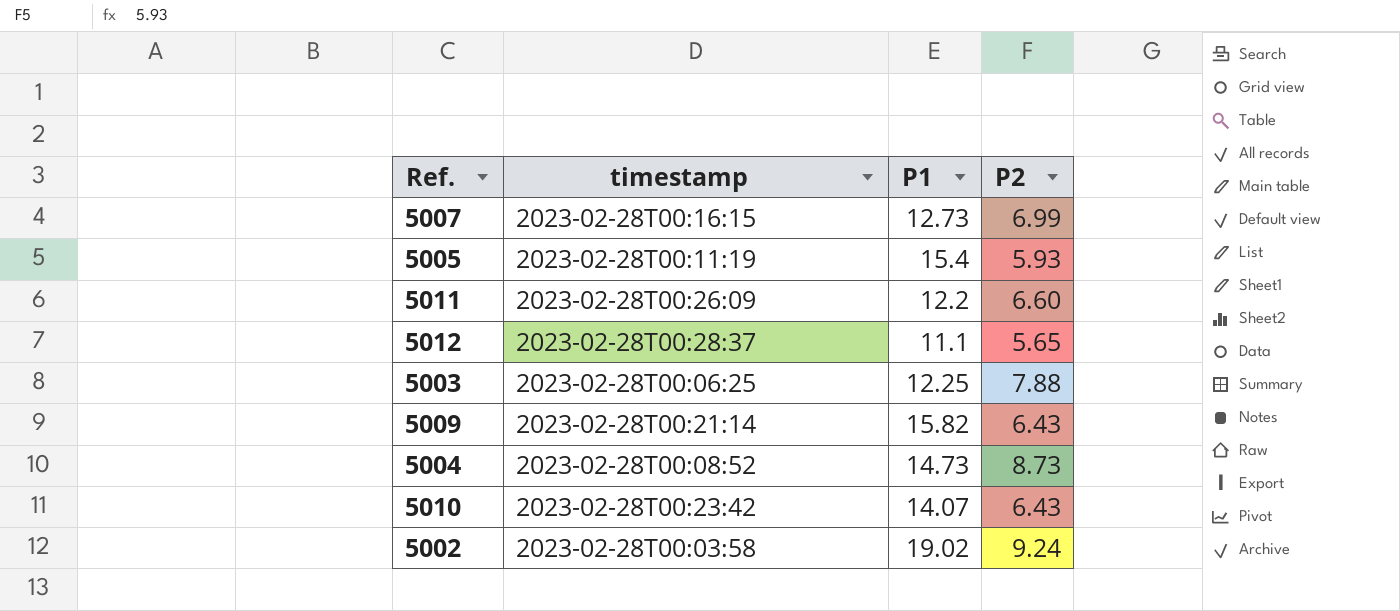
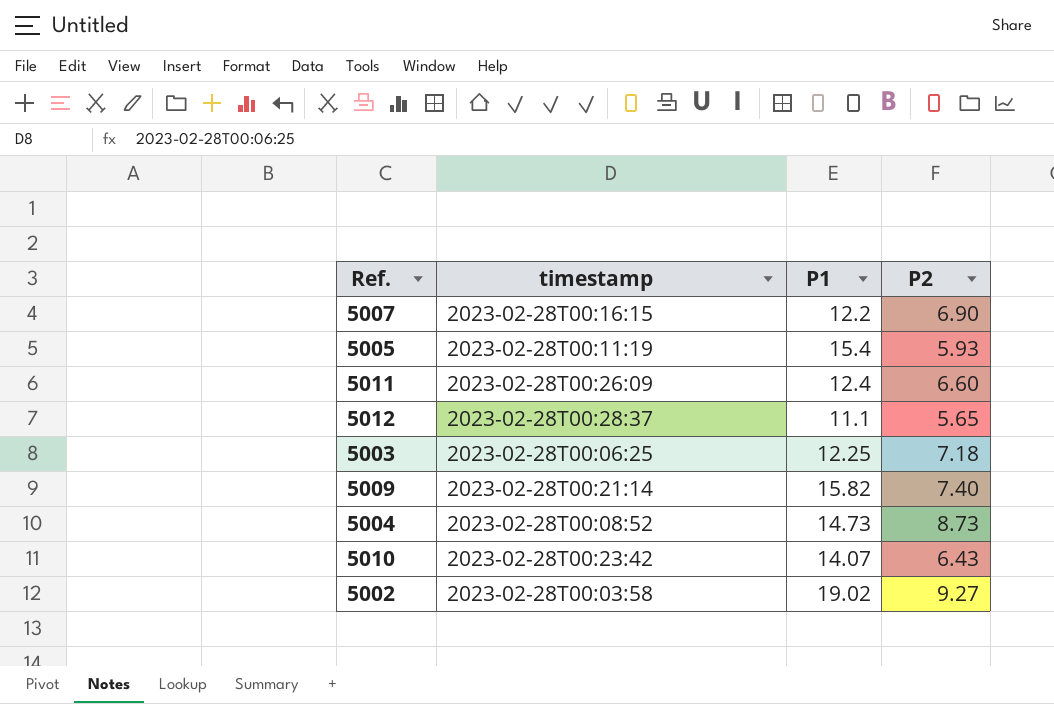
5007 | P1: 12.73 -> 12.2
5007 | P2: 6.99 -> 6.90
5011 | P1: 12.2 -> 12.4
5003 | P2: 7.88 -> 7.18
5009 | P2: 6.43 -> 7.40
5002 | P2: 9.24 -> 9.27

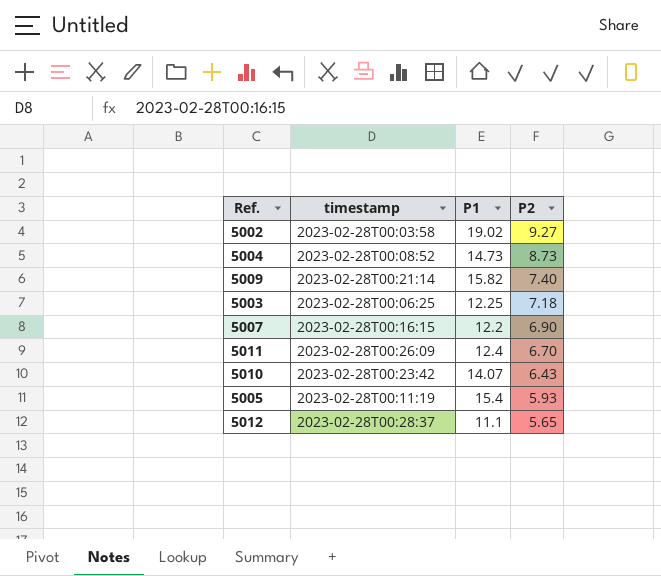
row order: none -> P2 descending
5011 | P2: 6.60 -> 6.70

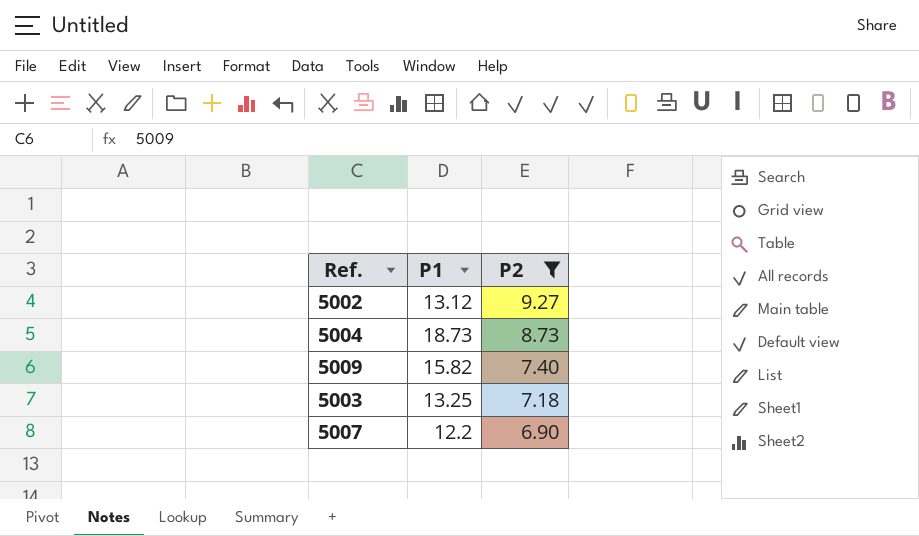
filter: none -> P2 >= 6.90
column timestamp | position: 2 -> none
5002 | P1: 19.02 -> 13.12
5004 | P1: 14.73 -> 18.73
5003 | P1: 12.25 -> 13.25

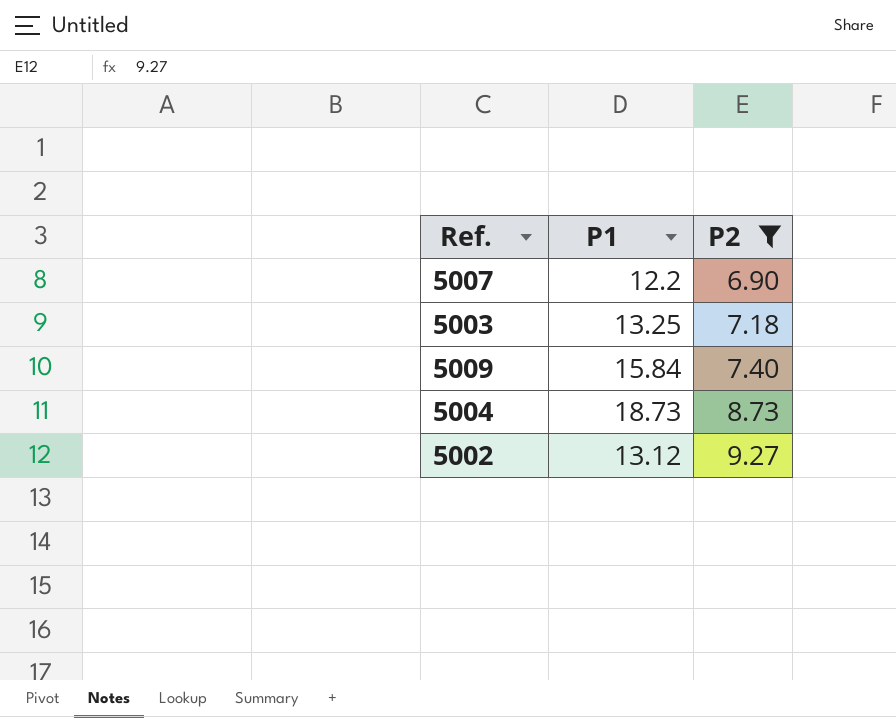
row order: P2 descending -> P2 ascending
5009 | P1: 15.82 -> 15.84

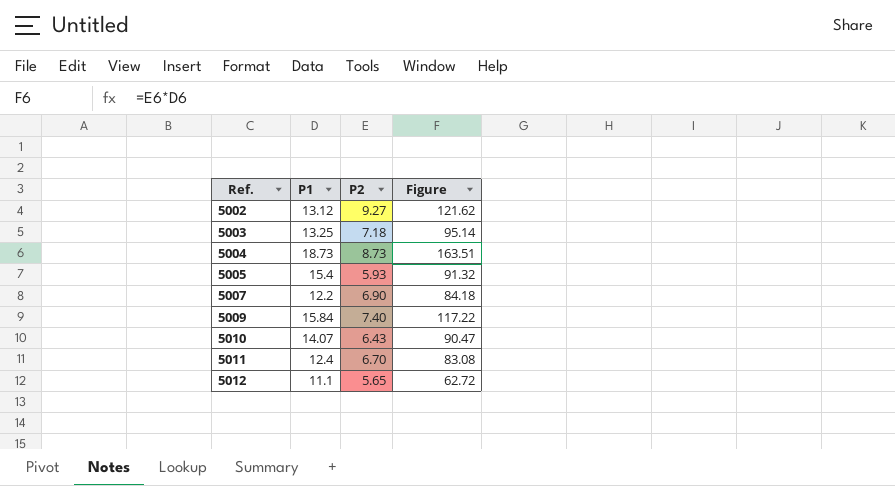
filter: P2 >= 6.90 -> none
row order: P2 ascending -> Ref. ascending
column Figure | formula: none -> [P1] * [P2]

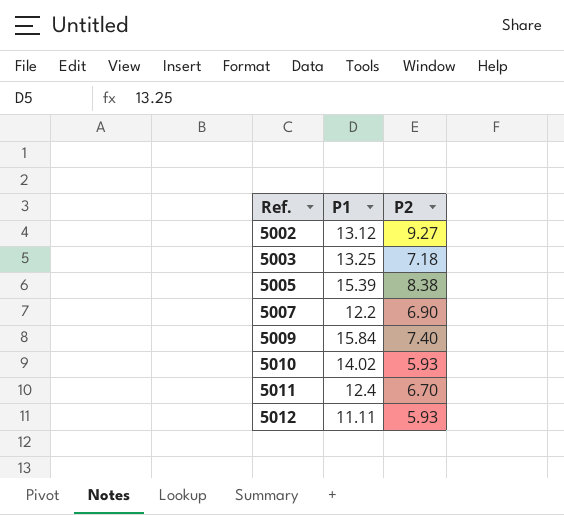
column Figure | formula: [P1] * [P2] -> none
row 5004: 18.73 | 8.73 | 163.51 -> none
5005 | P1: 15.4 -> 15.39
5005 | P2: 5.93 -> 8.38
5010 | P1: 14.07 -> 14.02
5010 | P2: 6.43 -> 5.93
5012 | P1: 11.1 -> 11.11
5012 | P2: 5.65 -> 5.93

